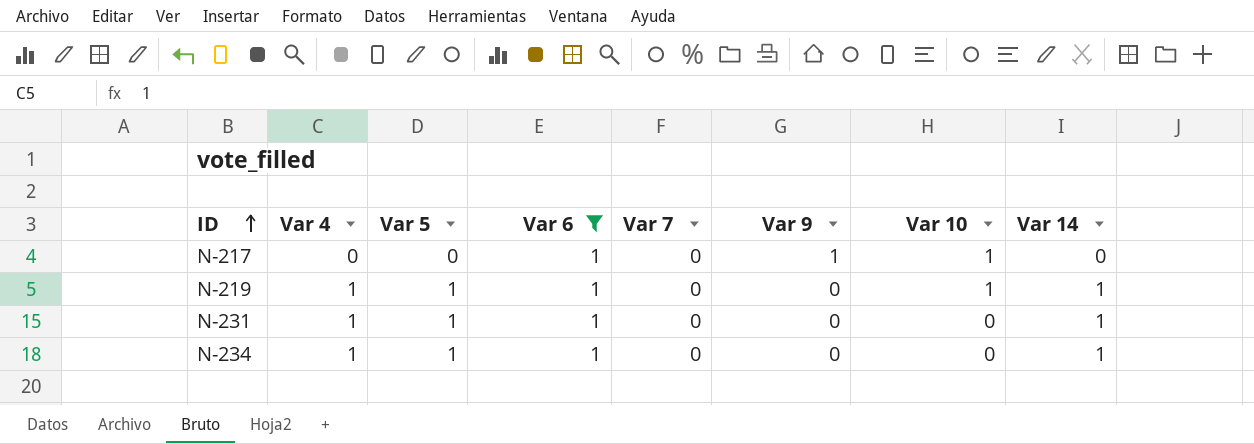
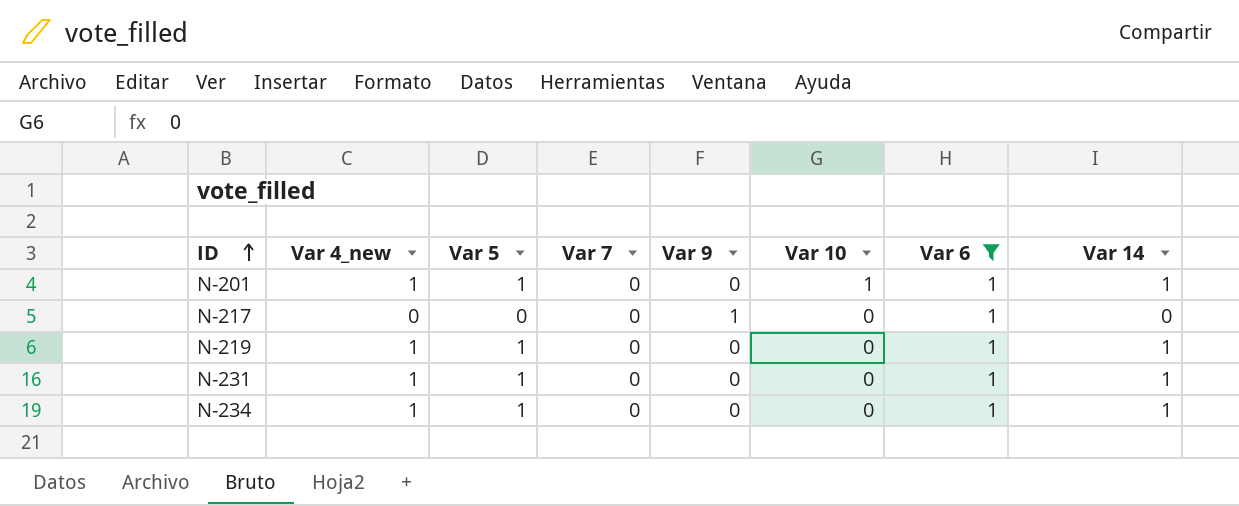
column name: Var 4 -> Var 4_new
column Var 6 | position: 4 -> 7
row N-201: none -> 1 | 1 | 0 | 0 | 1 | 1 | 1
N-217 | Var 10: 1 -> 0
N-219 | Var 10: 1 -> 0

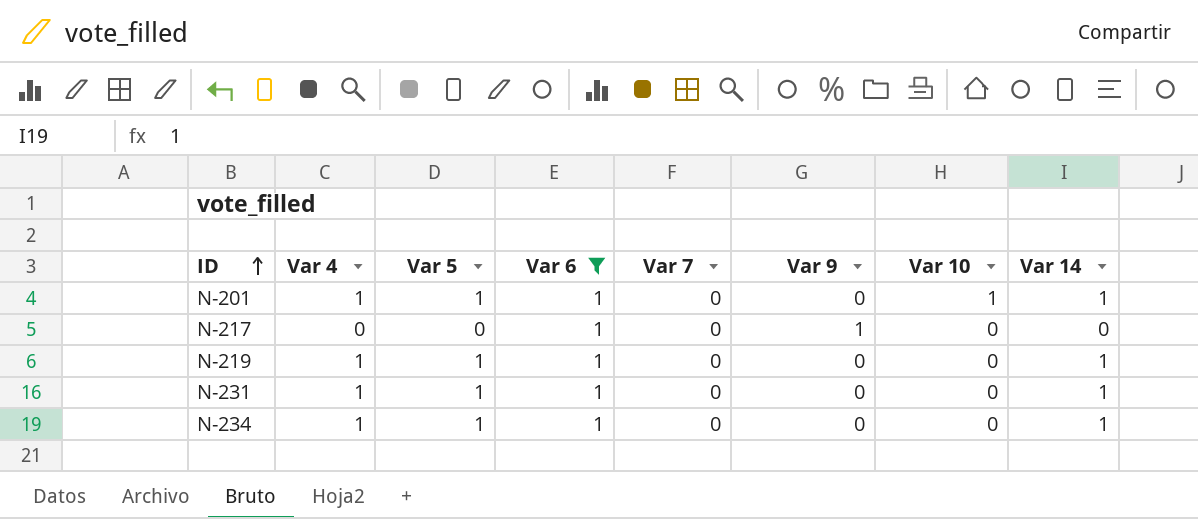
column name: Var 4_new -> Var 4
column Var 6 | position: 7 -> 4

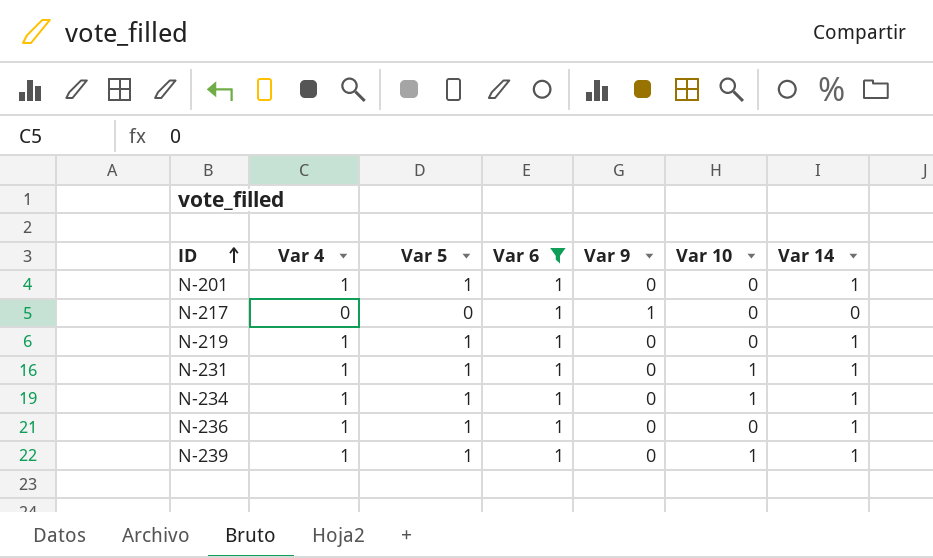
column Var 7 | position: 5 -> none
N-201 | Var 10: 1 -> 0
N-231 | Var 10: 0 -> 1
N-234 | Var 10: 0 -> 1
row N-236: none -> 1 | 1 | 1 | 0 | 0 | 1
row N-239: none -> 1 | 1 | 1 | 0 | 1 | 1

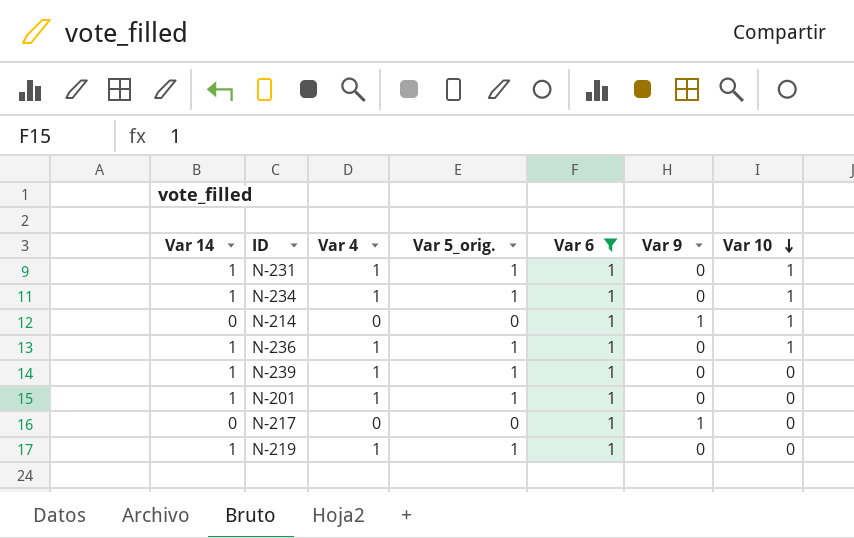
row order: ID ascending -> Var 10 descending
column Var 14 | position: 7 -> 1
column name: Var 5 -> Var 5_orig.
row N-214: none -> 0 | 0 | 0 | 1 | 1 | 1
N-236 | Var 10: 0 -> 1
N-239 | Var 10: 1 -> 0

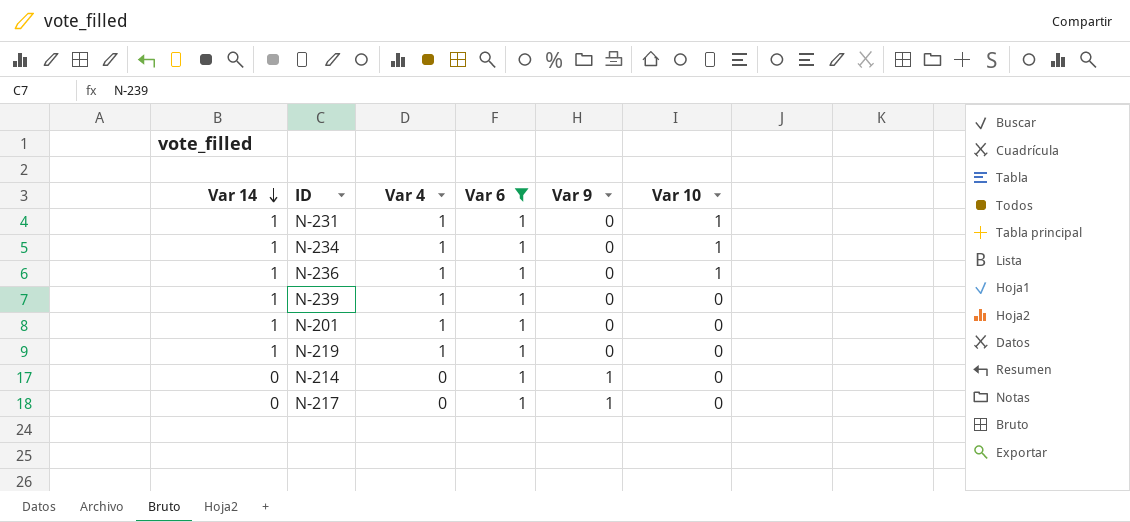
row order: Var 10 descending -> Var 14 descending
column Var 5_orig. | position: 4 -> none
N-214 | Var 10: 1 -> 0

